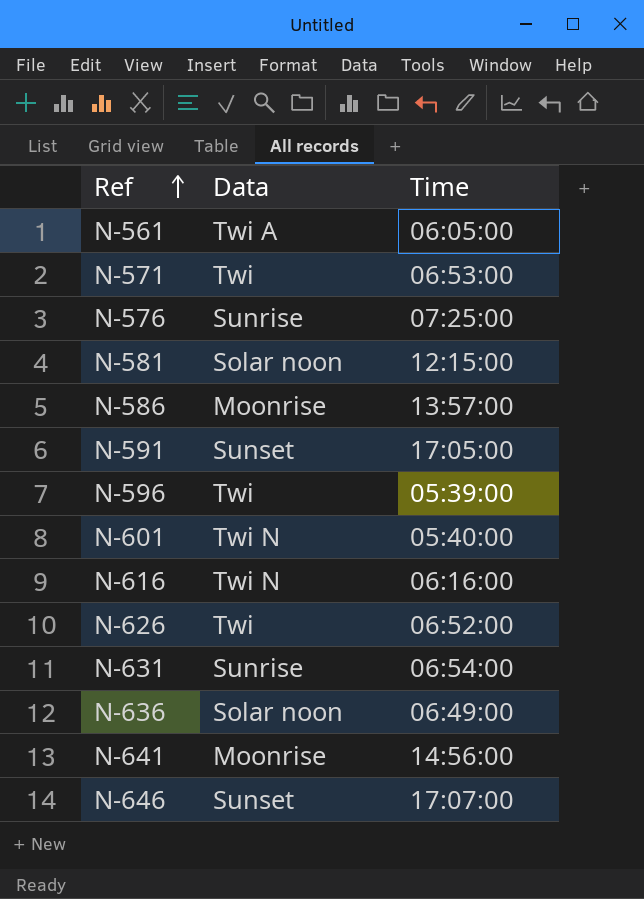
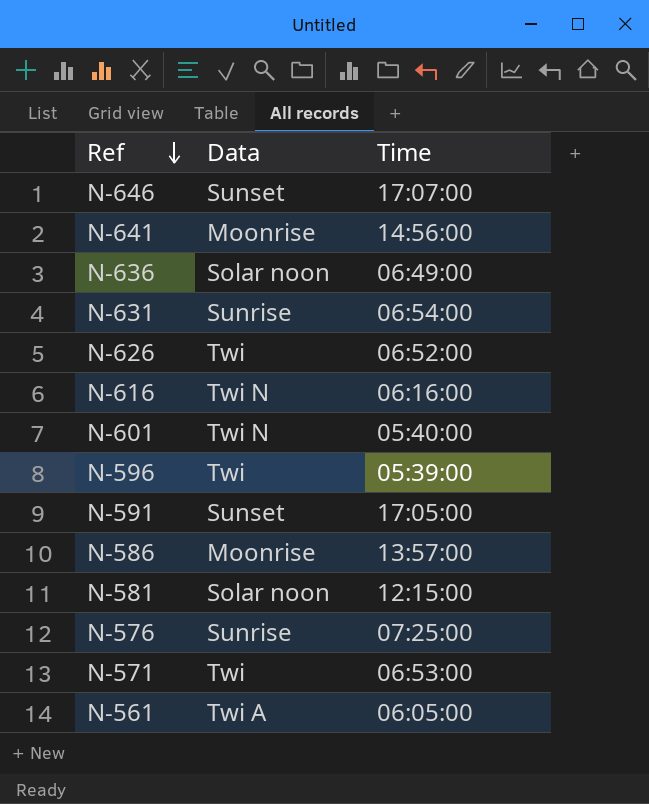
row order: Ref ascending -> Ref descending

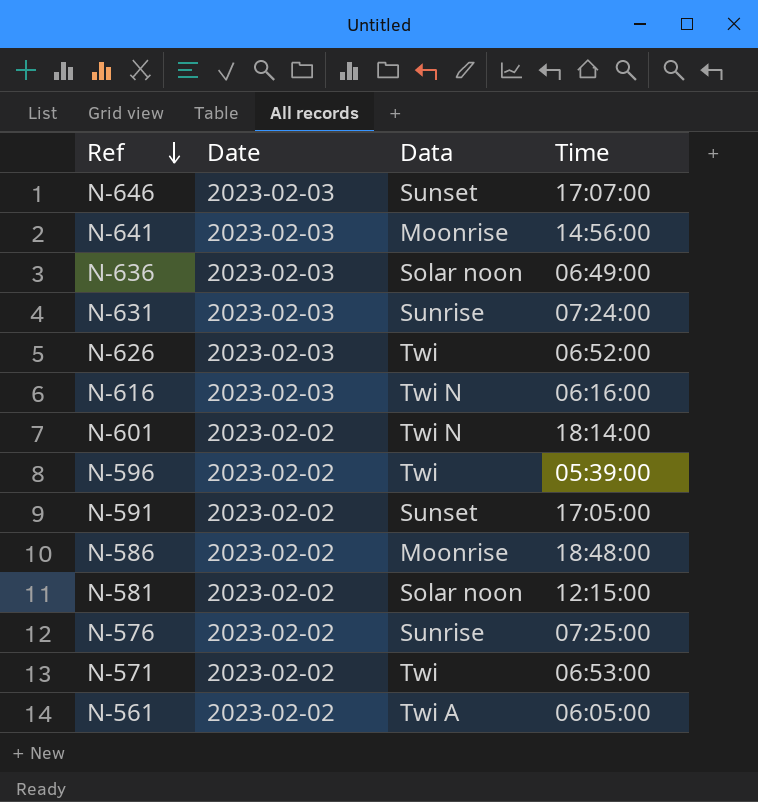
column Date | position: none -> 2
N-631 | Time: 06:54:00 -> 07:24:00
N-601 | Time: 05:40:00 -> 18:14:00
N-586 | Time: 13:57:00 -> 18:48:00

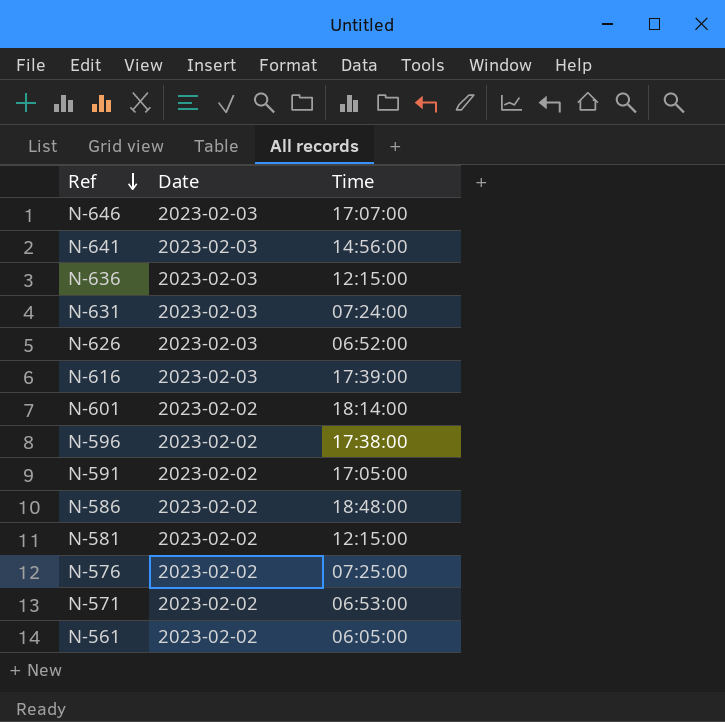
column Data | position: 3 -> none
N-636 | Time: 06:49:00 -> 12:15:00
N-616 | Time: 06:16:00 -> 17:39:00
N-596 | Time: 05:39:00 -> 17:38:00

